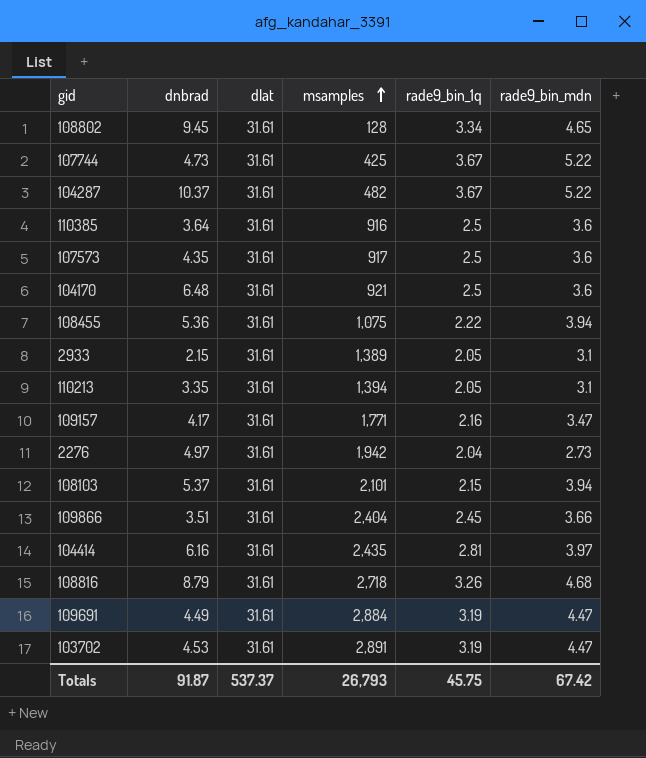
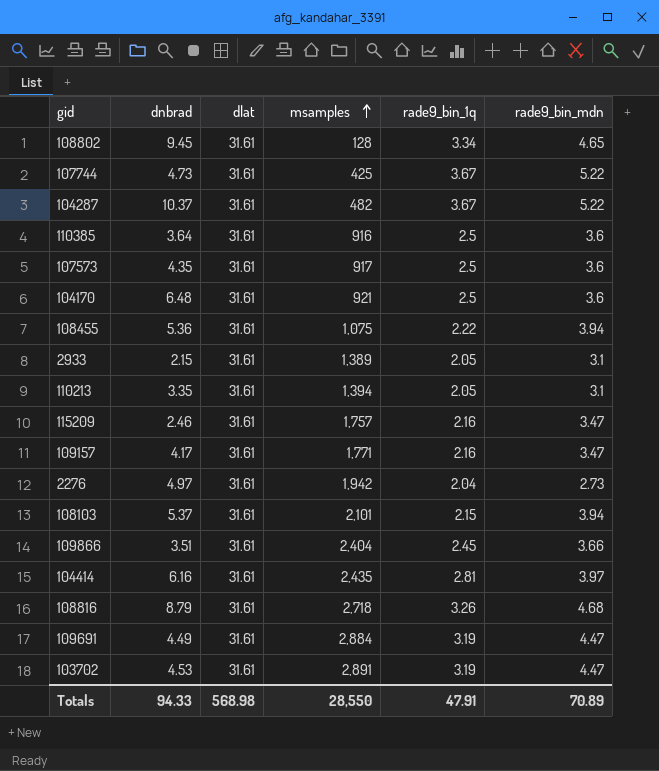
row 115209: none -> 2.46 | 31.61 | 1,757 | 2.16 | 3.47
Totals | dnbrad: 91.87 -> 94.33
Totals | dlat: 537.37 -> 568.98
Totals | msamples: 26,793 -> 28,550
Totals | rade9_bin_1q: 45.75 -> 47.91
Totals | rade9_bin_mdn: 67.42 -> 70.89

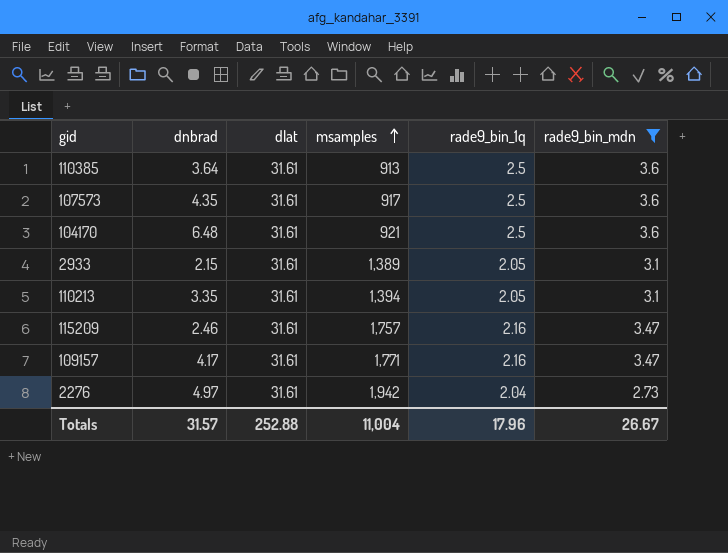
filter: none -> rade9_bin_mdn <= 3.6
110385 | msamples: 916 -> 913
Totals | dnbrad: 94.33 -> 31.57
Totals | dlat: 568.98 -> 252.88
Totals | msamples: 28,550 -> 11,004
Totals | rade9_bin_1q: 47.91 -> 17.96
Totals | rade9_bin_mdn: 70.89 -> 26.67

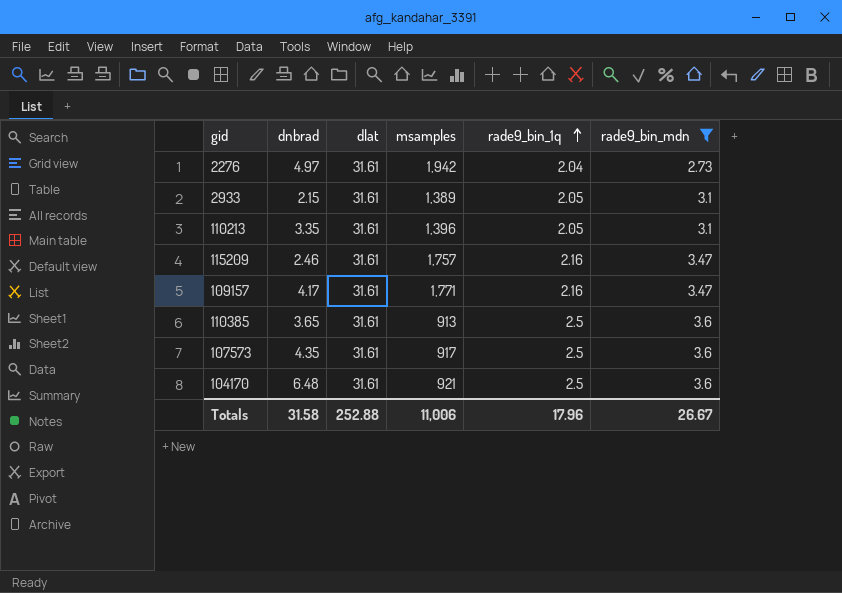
row order: msamples ascending -> rade9_bin_1q ascending
110213 | msamples: 1,394 -> 1,396
110385 | dnbrad: 3.64 -> 3.65
Totals | dnbrad: 31.57 -> 31.58
Totals | msamples: 11,004 -> 11,006

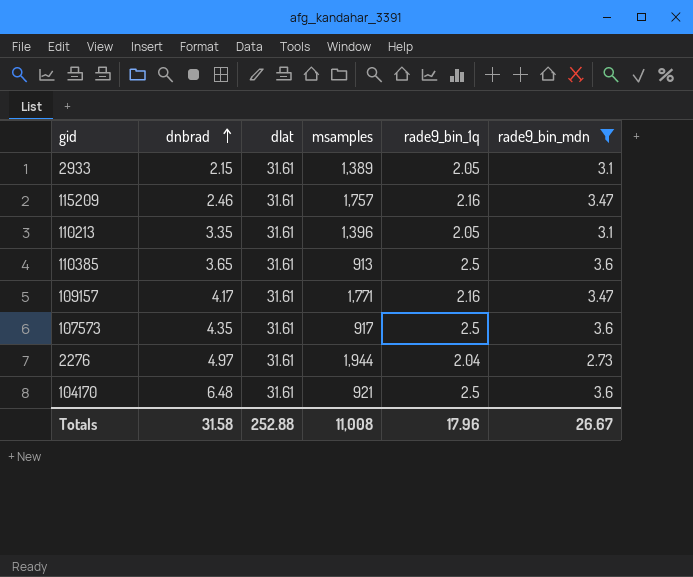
row order: rade9_bin_1q ascending -> dnbrad ascending
2276 | msamples: 1,942 -> 1,944
Totals | msamples: 11,006 -> 11,008

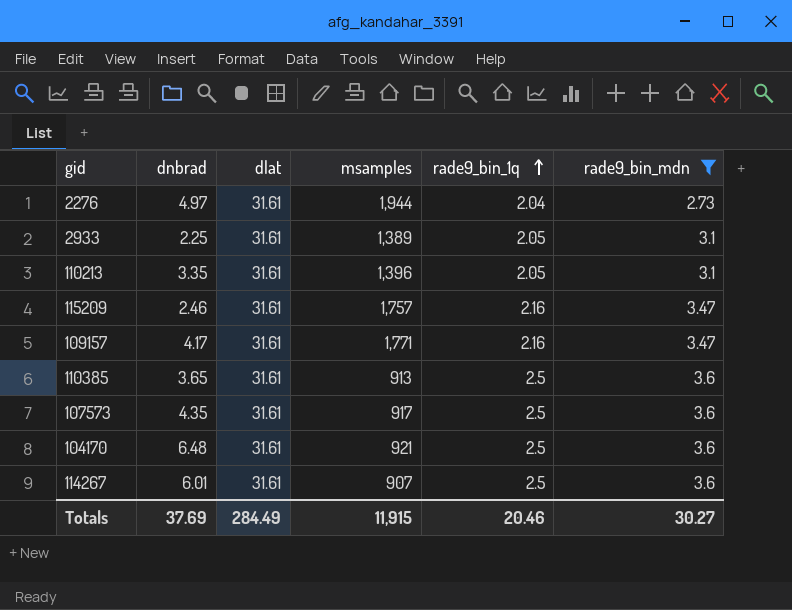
row order: dnbrad ascending -> rade9_bin_1q ascending
2933 | dnbrad: 2.15 -> 2.25
row 114267: none -> 6.01 | 31.61 | 907 | 2.5 | 3.6
Totals | dnbrad: 31.58 -> 37.69
Totals | dlat: 252.88 -> 284.49
Totals | msamples: 11,008 -> 11,915
Totals | rade9_bin_1q: 17.96 -> 20.46
Totals | rade9_bin_mdn: 26.67 -> 30.27

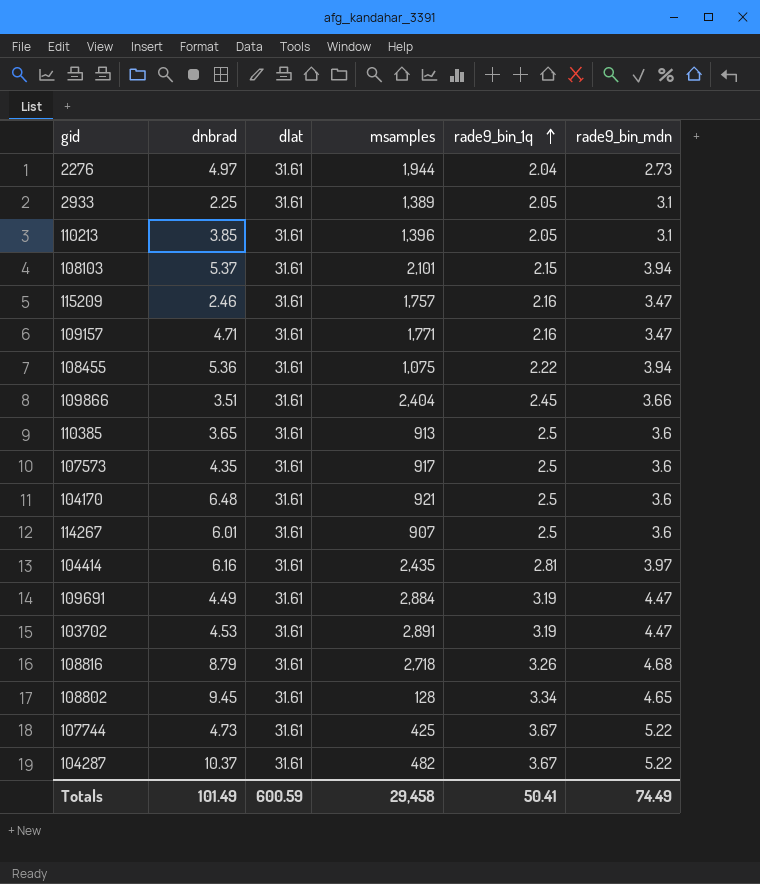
filter: rade9_bin_mdn <= 3.6 -> none
110213 | dnbrad: 3.35 -> 3.85
109157 | dnbrad: 4.17 -> 4.71
Totals | dnbrad: 37.69 -> 101.49
Totals | dlat: 284.49 -> 600.59
Totals | msamples: 11,915 -> 29,458
Totals | rade9_bin_1q: 20.46 -> 50.41
Totals | rade9_bin_mdn: 30.27 -> 74.49

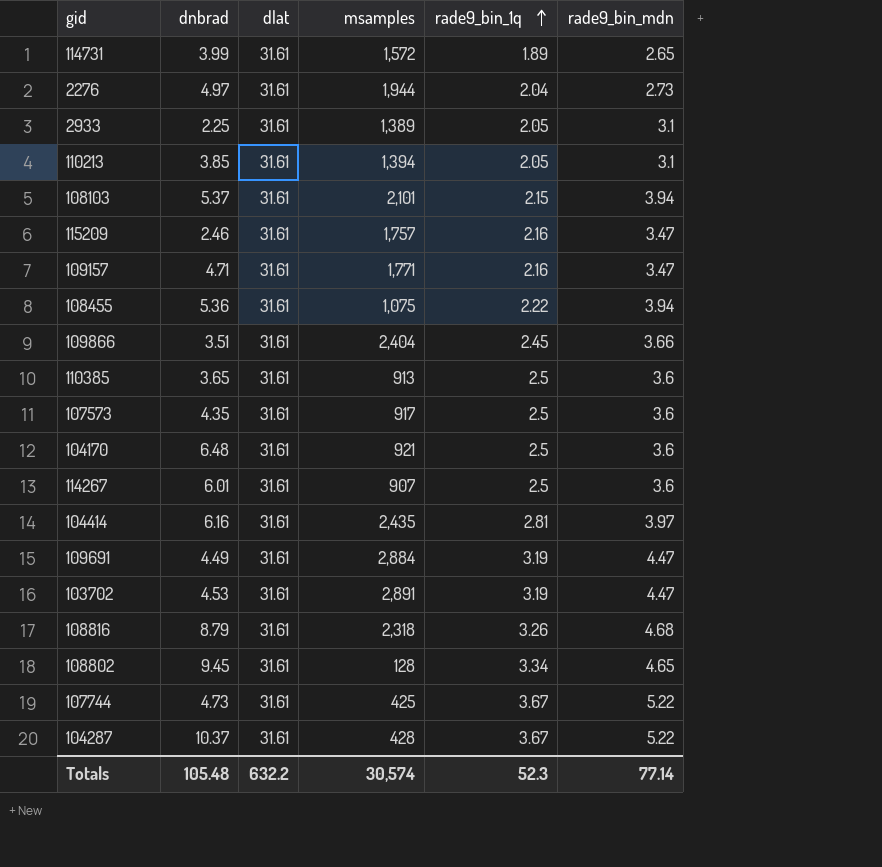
row 114731: none -> 3.99 | 31.61 | 1,572 | 1.89 | 2.65
110213 | msamples: 1,396 -> 1,394
108816 | msamples: 2,718 -> 2,318
104287 | msamples: 482 -> 428
Totals | dnbrad: 101.49 -> 105.48
Totals | dlat: 600.59 -> 632.2
Totals | msamples: 29,458 -> 30,574
Totals | rade9_bin_1q: 50.41 -> 52.3
Totals | rade9_bin_mdn: 74.49 -> 77.14

